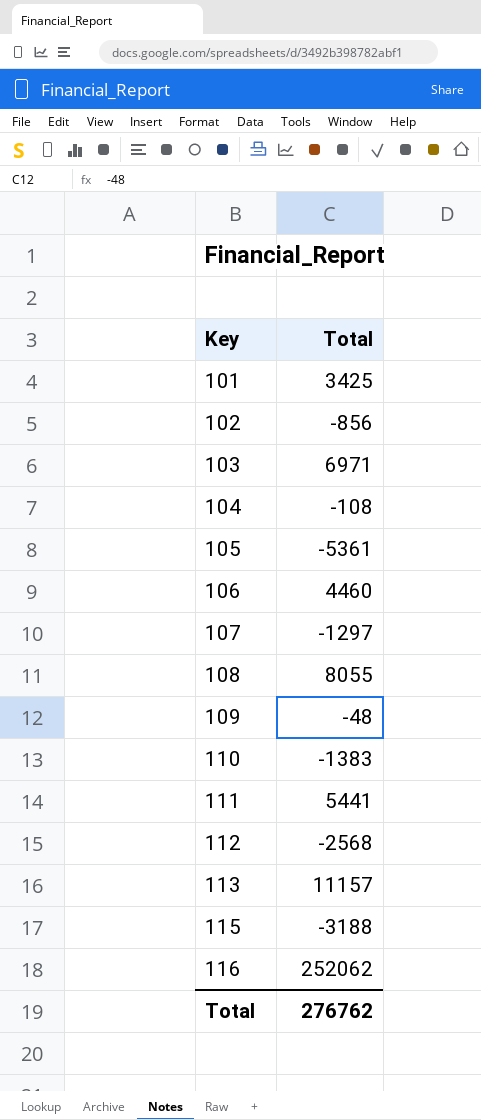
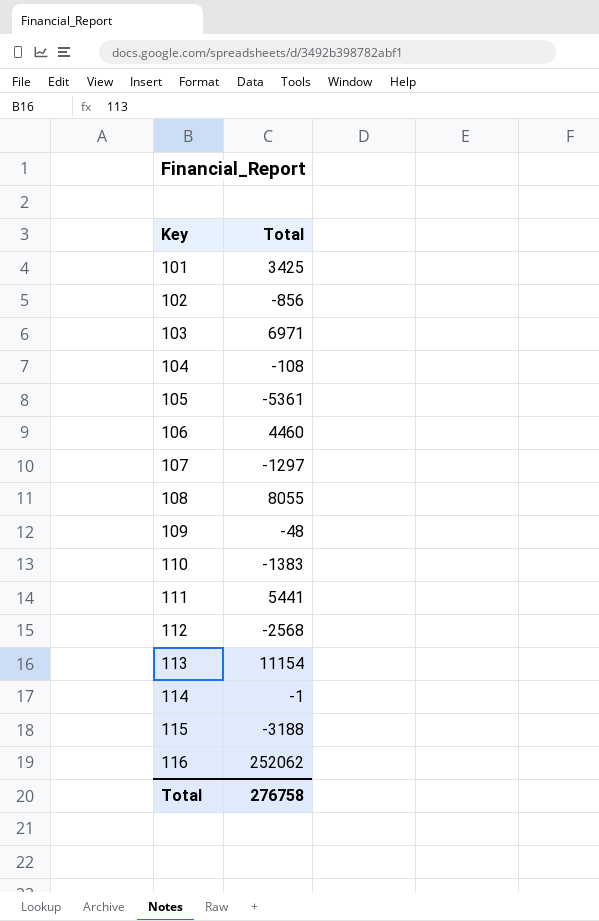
113 | Total: 11157 -> 11154
row 114: none -> -1
Total | Total: 276762 -> 276758

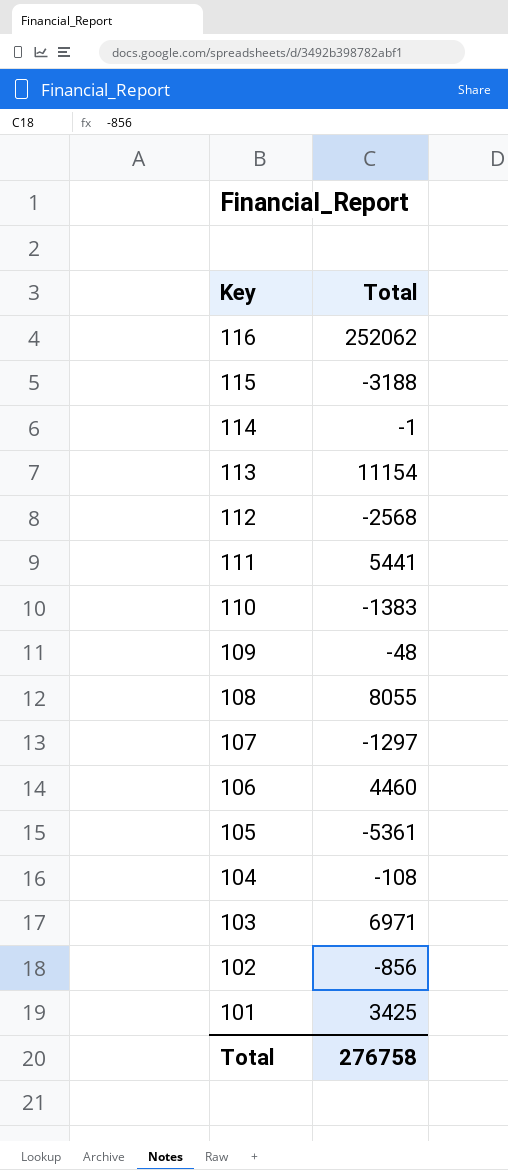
row order: Key ascending -> Key descending

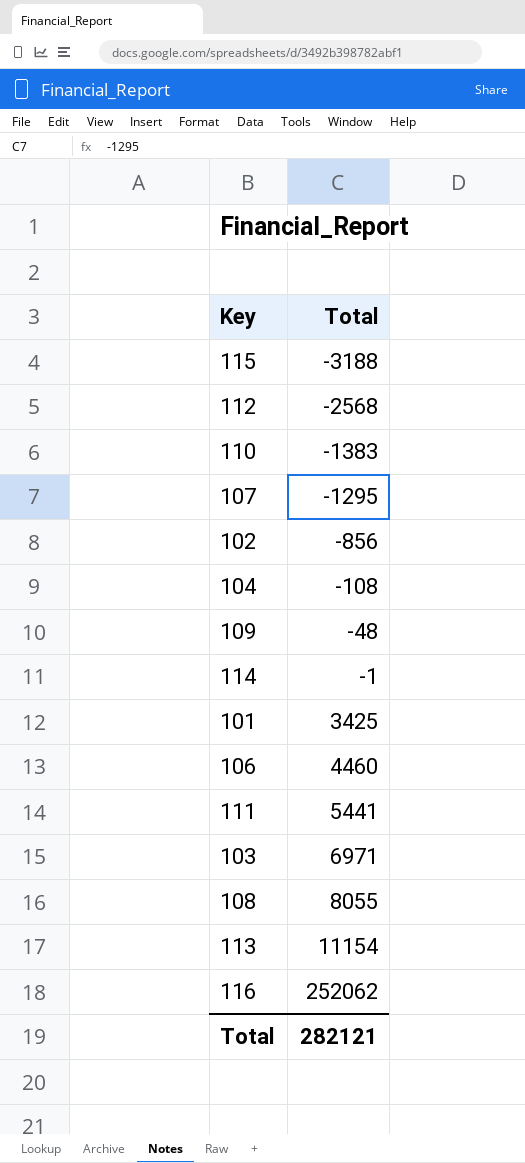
row order: Key descending -> Total ascending
row 105: -5361 -> none
107 | Total: -1297 -> -1295
Total | Total: 276758 -> 282121

